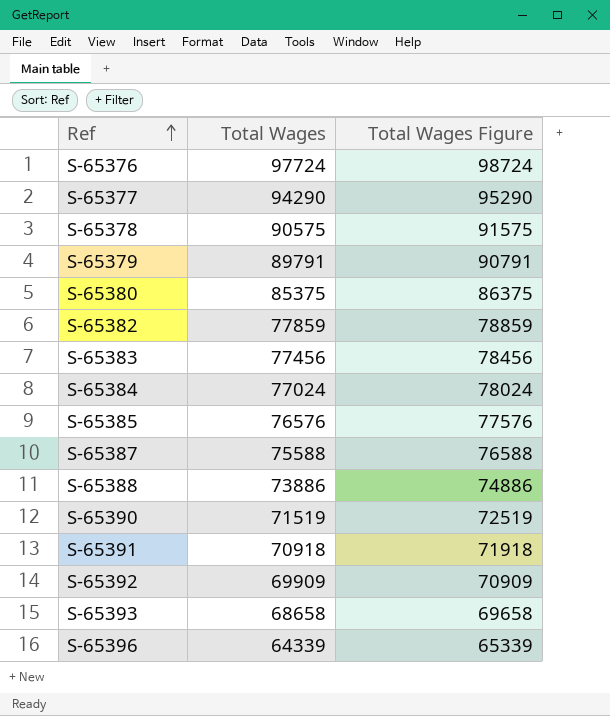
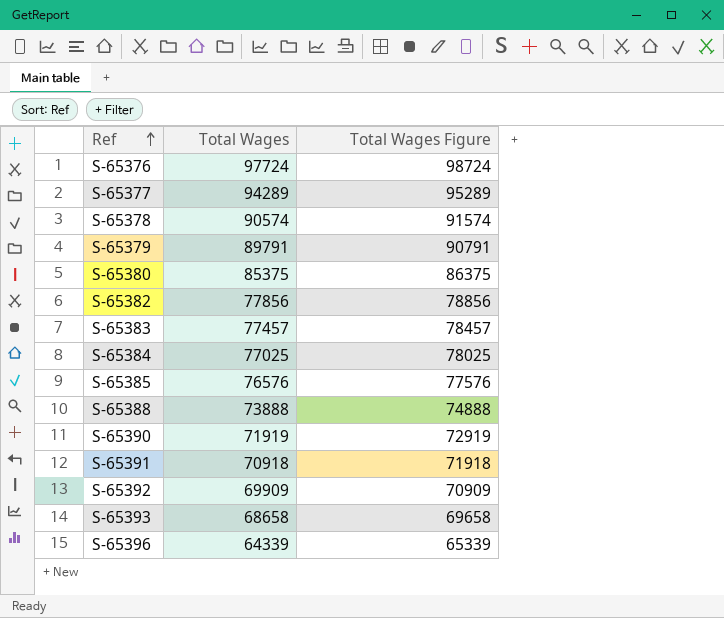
row S-65387: 75588 | 76588 -> none
S-65377 | Total Wages: 94290 -> 94289
S-65377 | Total Wages Figure: 95290 -> 95289
S-65378 | Total Wages: 90575 -> 90574
S-65378 | Total Wages Figure: 91575 -> 91574
S-65382 | Total Wages: 77859 -> 77856
S-65382 | Total Wages Figure: 78859 -> 78856
S-65383 | Total Wages: 77456 -> 77457
S-65383 | Total Wages Figure: 78456 -> 78457
S-65384 | Total Wages: 77024 -> 77025
S-65384 | Total Wages Figure: 78024 -> 78025
S-65388 | Total Wages: 73886 -> 73888
S-65388 | Total Wages Figure: 74886 -> 74888
S-65390 | Total Wages: 71519 -> 71919
S-65390 | Total Wages Figure: 72519 -> 72919

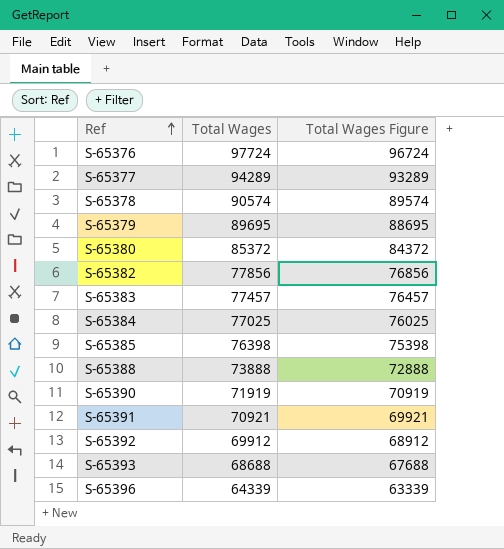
column Total Wages Figure | formula: [Total Wages] + 1000 -> [Total Wages] - 1000
S-65379 | Total Wages: 89791 -> 89695
S-65380 | Total Wages: 85375 -> 85372
S-65385 | Total Wages: 76576 -> 76398
S-65391 | Total Wages: 70918 -> 70921
S-65392 | Total Wages: 69909 -> 69912
S-65393 | Total Wages: 68658 -> 68688

